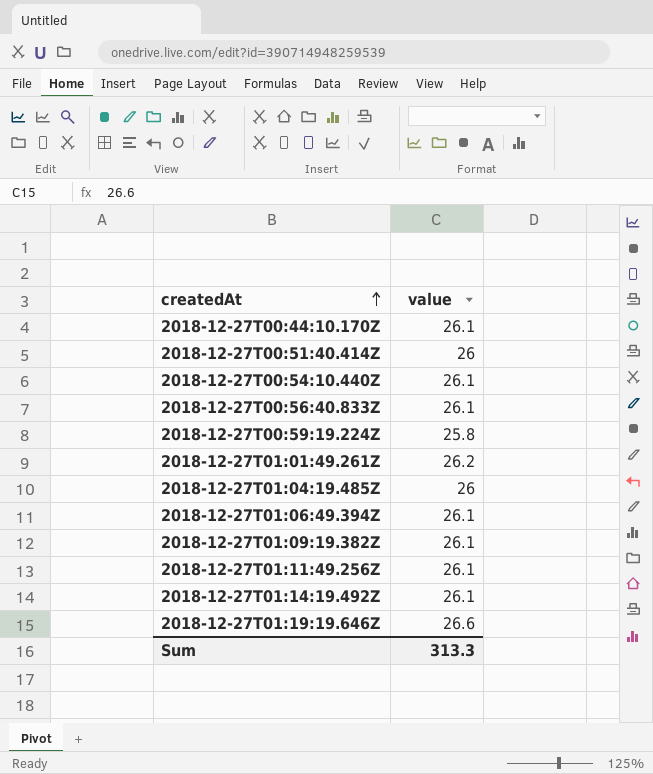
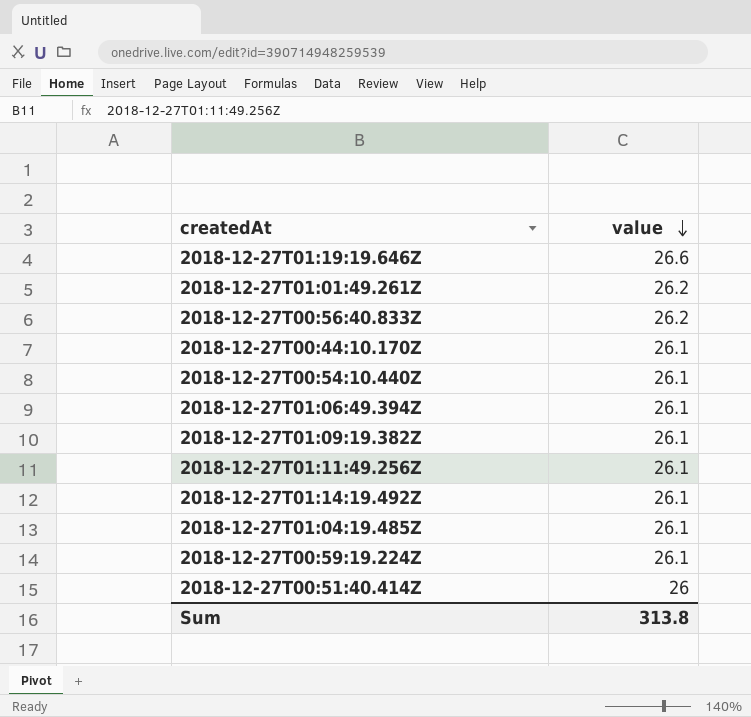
row order: createdAt ascending -> value descending
2018-12-27T00:56:40.833Z | value: 26.1 -> 26.2
2018-12-27T01:04:19.485Z | value: 26 -> 26.1
2018-12-27T00:59:19.224Z | value: 25.8 -> 26.1
Sum | value: 313.3 -> 313.8

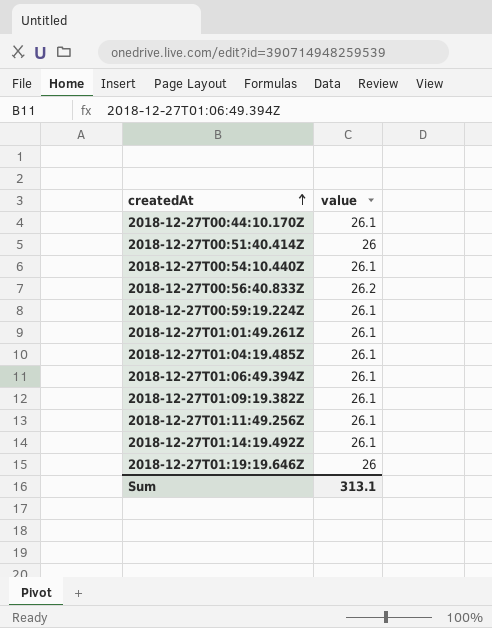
row order: value descending -> createdAt ascending
2018-12-27T01:01:49.261Z | value: 26.2 -> 26.1
2018-12-27T01:19:19.646Z | value: 26.6 -> 26
Sum | value: 313.8 -> 313.1

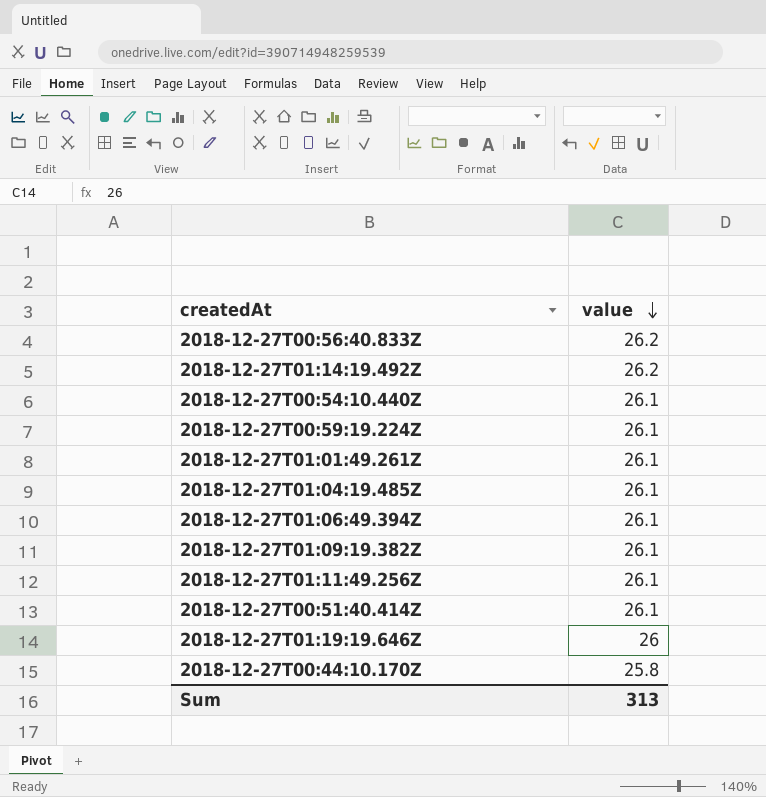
row order: createdAt ascending -> value descending
2018-12-27T01:14:19.492Z | value: 26.1 -> 26.2
2018-12-27T00:51:40.414Z | value: 26 -> 26.1
2018-12-27T00:44:10.170Z | value: 26.1 -> 25.8
Sum | value: 313.1 -> 313

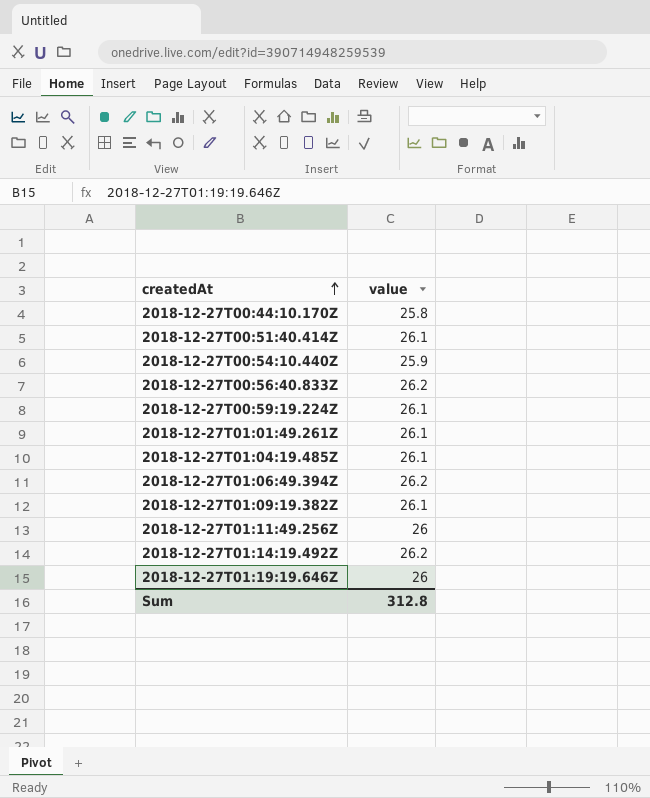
row order: value descending -> createdAt ascending
2018-12-27T00:54:10.440Z | value: 26.1 -> 25.9
2018-12-27T01:06:49.394Z | value: 26.1 -> 26.2
2018-12-27T01:11:49.256Z | value: 26.1 -> 26
Sum | value: 313 -> 312.8

